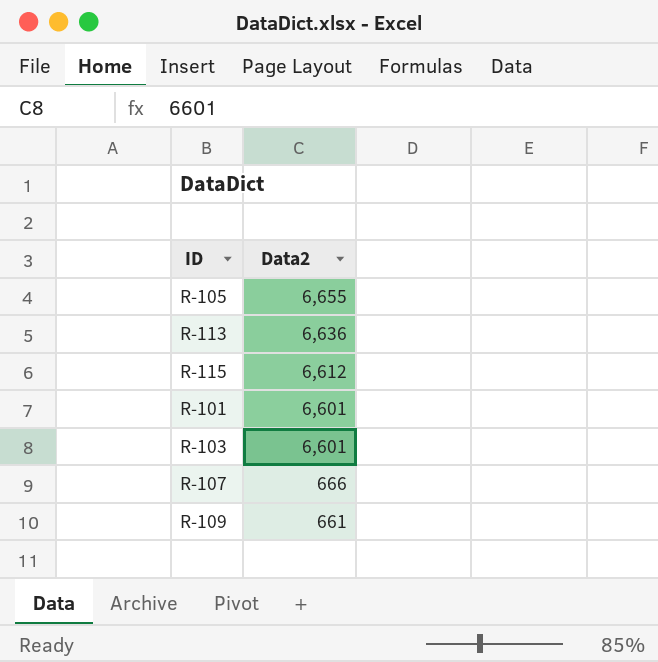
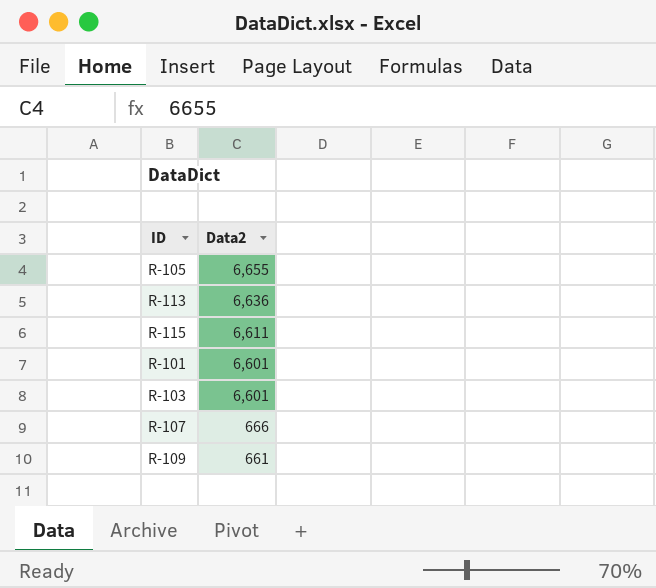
R-115 | Data2: 6,612 -> 6,611

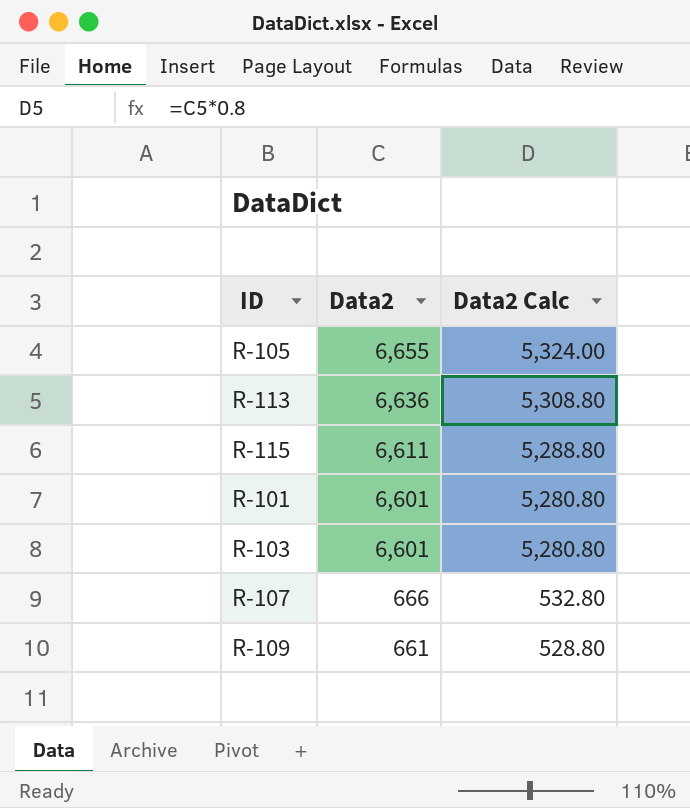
column Data2 Calc | formula: none -> [Data2] * 0.8

